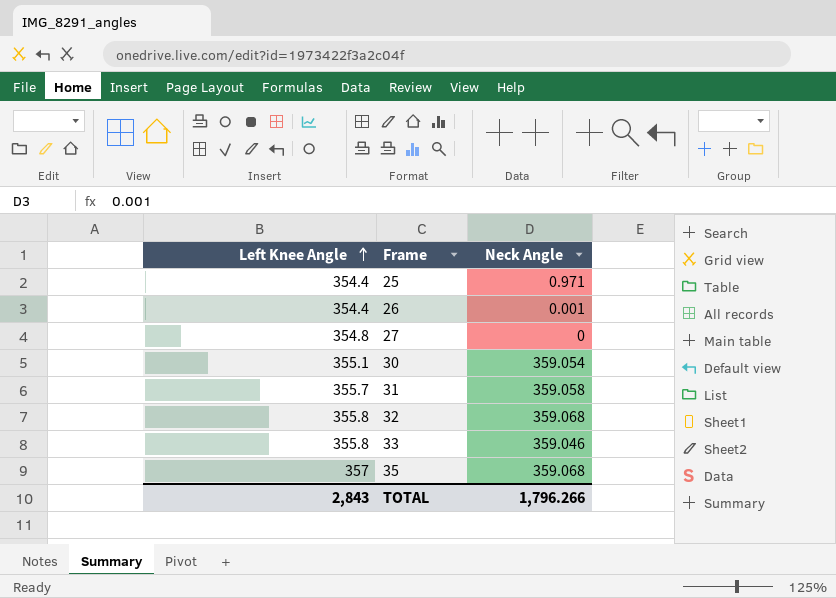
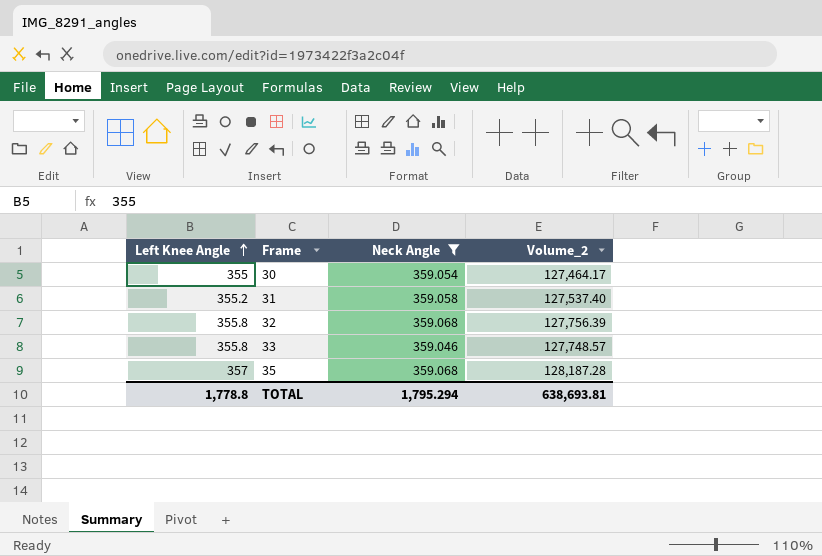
filter: none -> Neck Angle >= 359.046
column Volume_2 | formula: none -> [Left Knee Angle] * [Neck Angle]
30 | Left Knee Angle: 355.1 -> 355
31 | Left Knee Angle: 355.7 -> 355.2
TOTAL | Left Knee Angle: 2,843 -> 1,778.8
TOTAL | Neck Angle: 1,796.266 -> 1,795.294

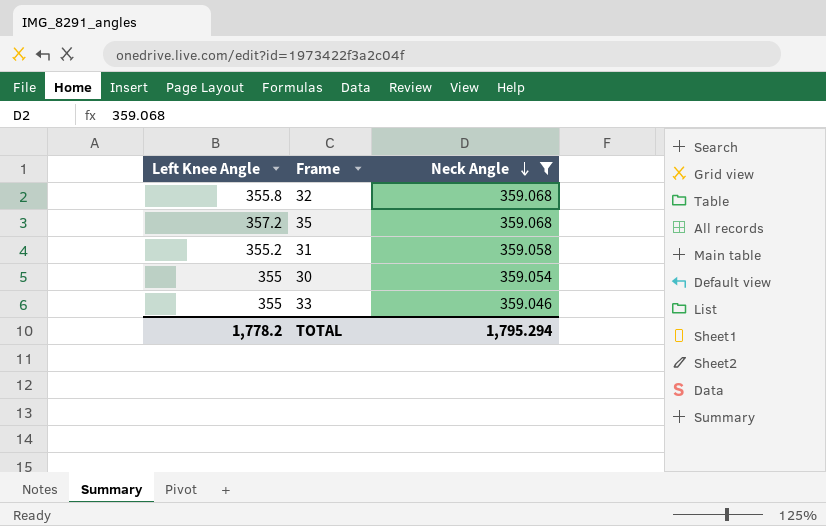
row order: Left Knee Angle ascending -> Neck Angle descending
column Volume_2 | formula: [Left Knee Angle] * [Neck Angle] -> none
35 | Left Knee Angle: 357 -> 357.2
33 | Left Knee Angle: 355.8 -> 355
TOTAL | Left Knee Angle: 1,778.8 -> 1,778.2

